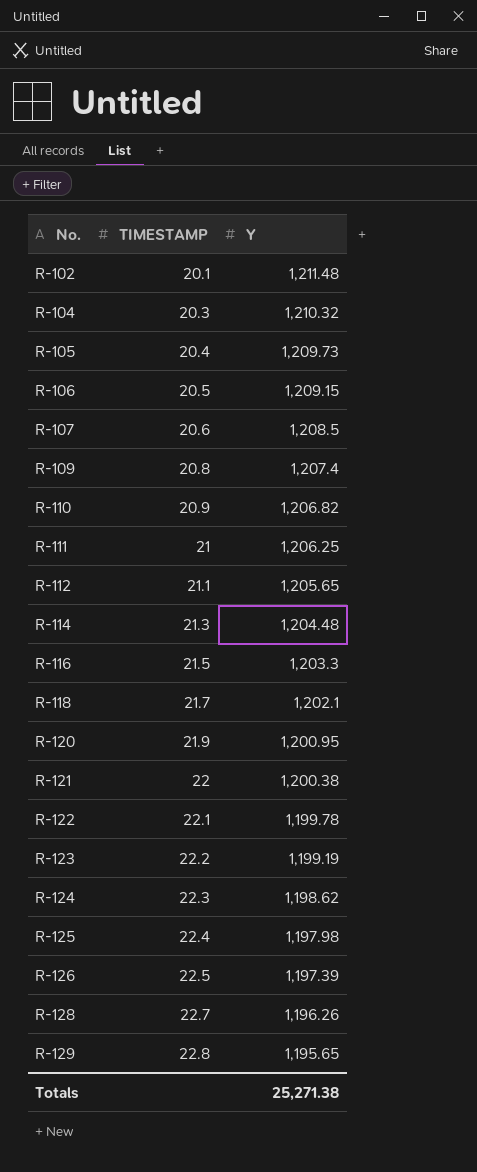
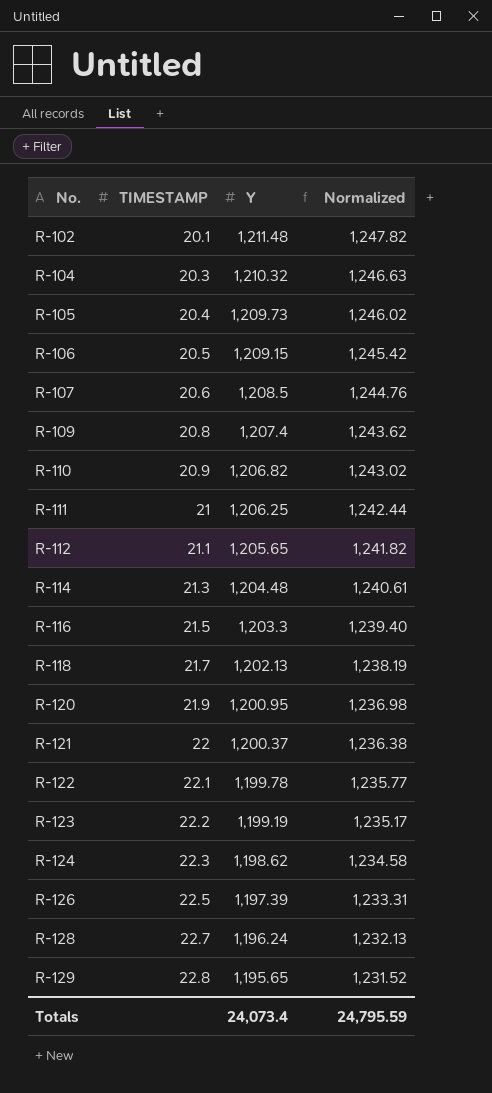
column Normalized | formula: none -> [Y] * 1.03
row R-125: 22.4 | 1,197.98 -> none
R-118 | Y: 1,202.1 -> 1,202.13
R-121 | Y: 1,200.38 -> 1,200.37
R-128 | Y: 1,196.26 -> 1,196.24
Totals | Y: 25,271.38 -> 24,073.4

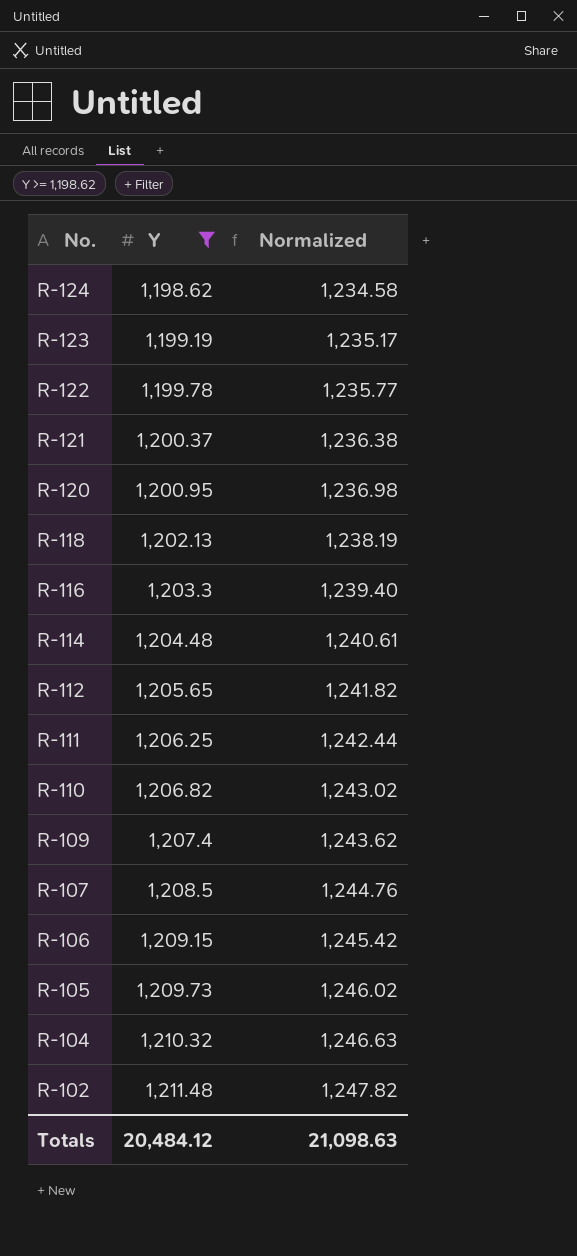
filter: none -> Y >= 1,198.62
row order: No. ascending -> No. descending
column TIMESTAMP | position: 2 -> none
Totals | Y: 24,073.4 -> 20,484.12
Totals | Normalized: 24,795.59 -> 21,098.63

